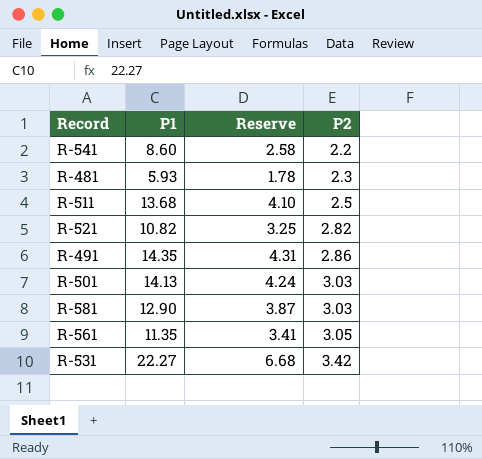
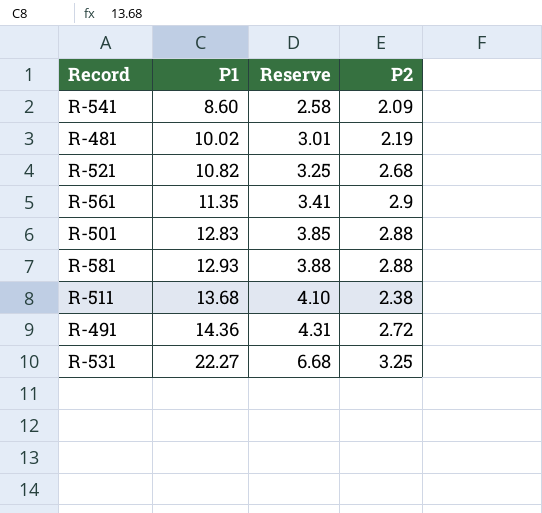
row order: P2 ascending -> P1 ascending
R-541 | P2: 2.2 -> 2.09
R-481 | P1: 5.93 -> 10.02
R-481 | Reserve: 1.78 -> 3.01
R-481 | P2: 2.3 -> 2.19
R-521 | P2: 2.82 -> 2.68
R-561 | P2: 3.05 -> 2.9
R-501 | P1: 14.13 -> 12.83
R-501 | Reserve: 4.24 -> 3.85
R-501 | P2: 3.03 -> 2.88
R-581 | P1: 12.90 -> 12.93
R-581 | Reserve: 3.87 -> 3.88
R-581 | P2: 3.03 -> 2.88
R-511 | P2: 2.5 -> 2.38
R-491 | P1: 14.35 -> 14.36
R-491 | P2: 2.86 -> 2.72
R-531 | P2: 3.42 -> 3.25

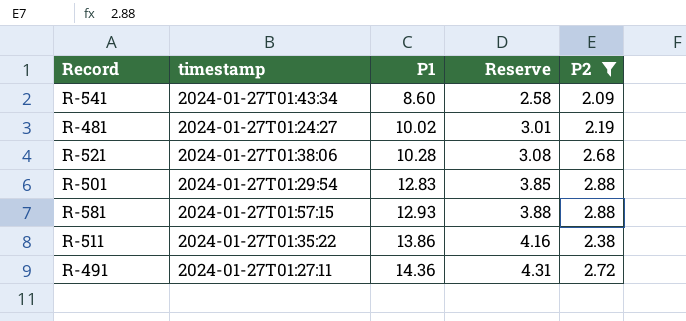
filter: none -> P2 <= 2.88
column timestamp | position: none -> 2
R-521 | P1: 10.82 -> 10.28
R-521 | Reserve: 3.25 -> 3.08
R-511 | P1: 13.68 -> 13.86
R-511 | Reserve: 4.10 -> 4.16

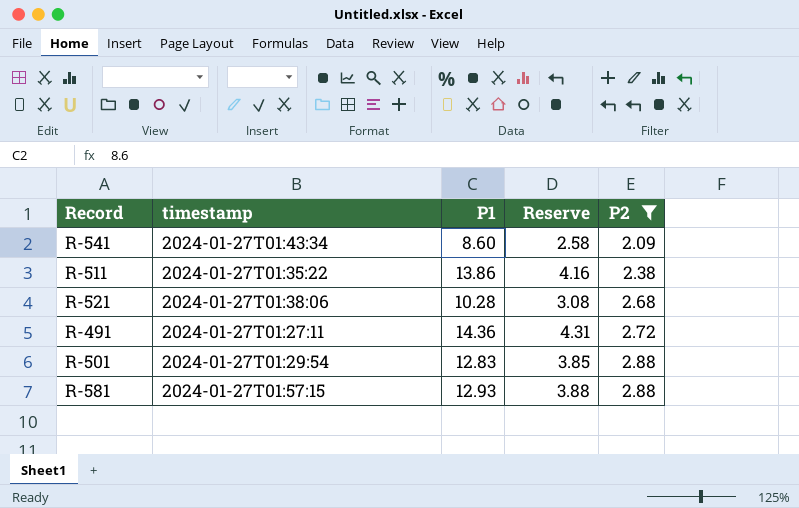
row order: P1 ascending -> P2 ascending
row R-481: 2024-01-27T01:24:27 | 10.02 | 3.01 | 2.19 -> none

